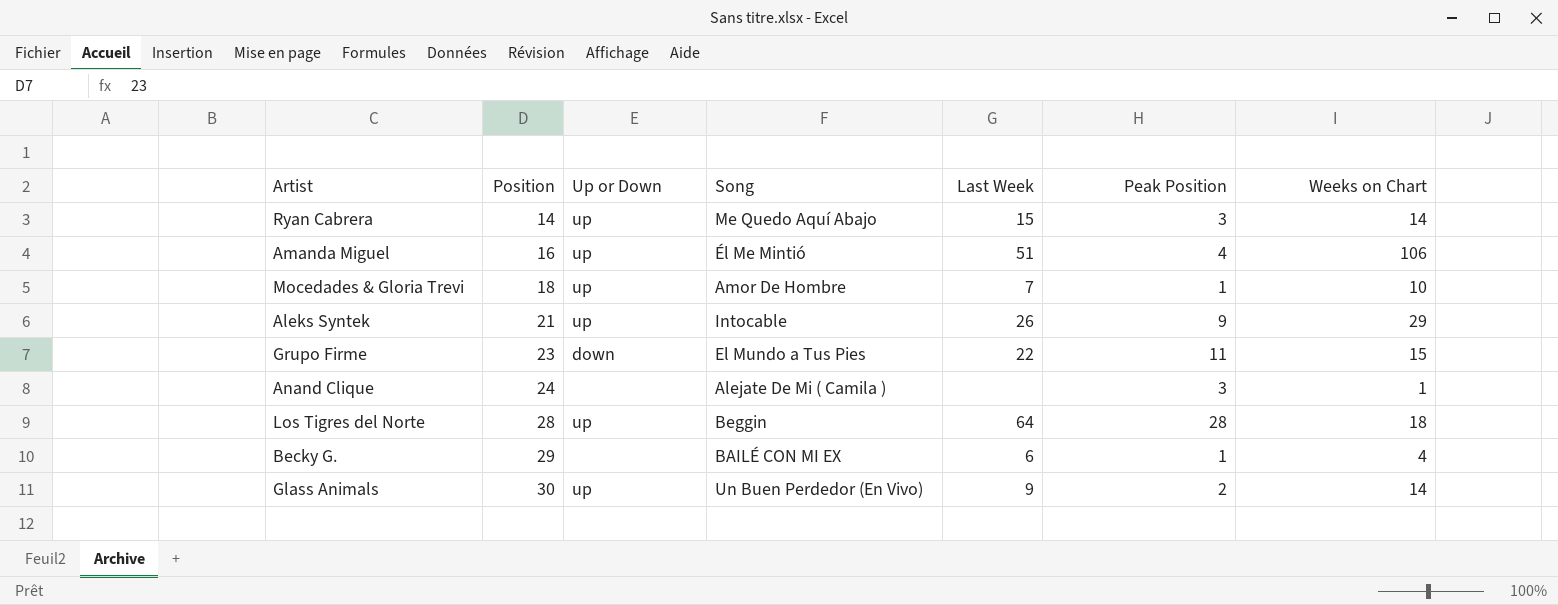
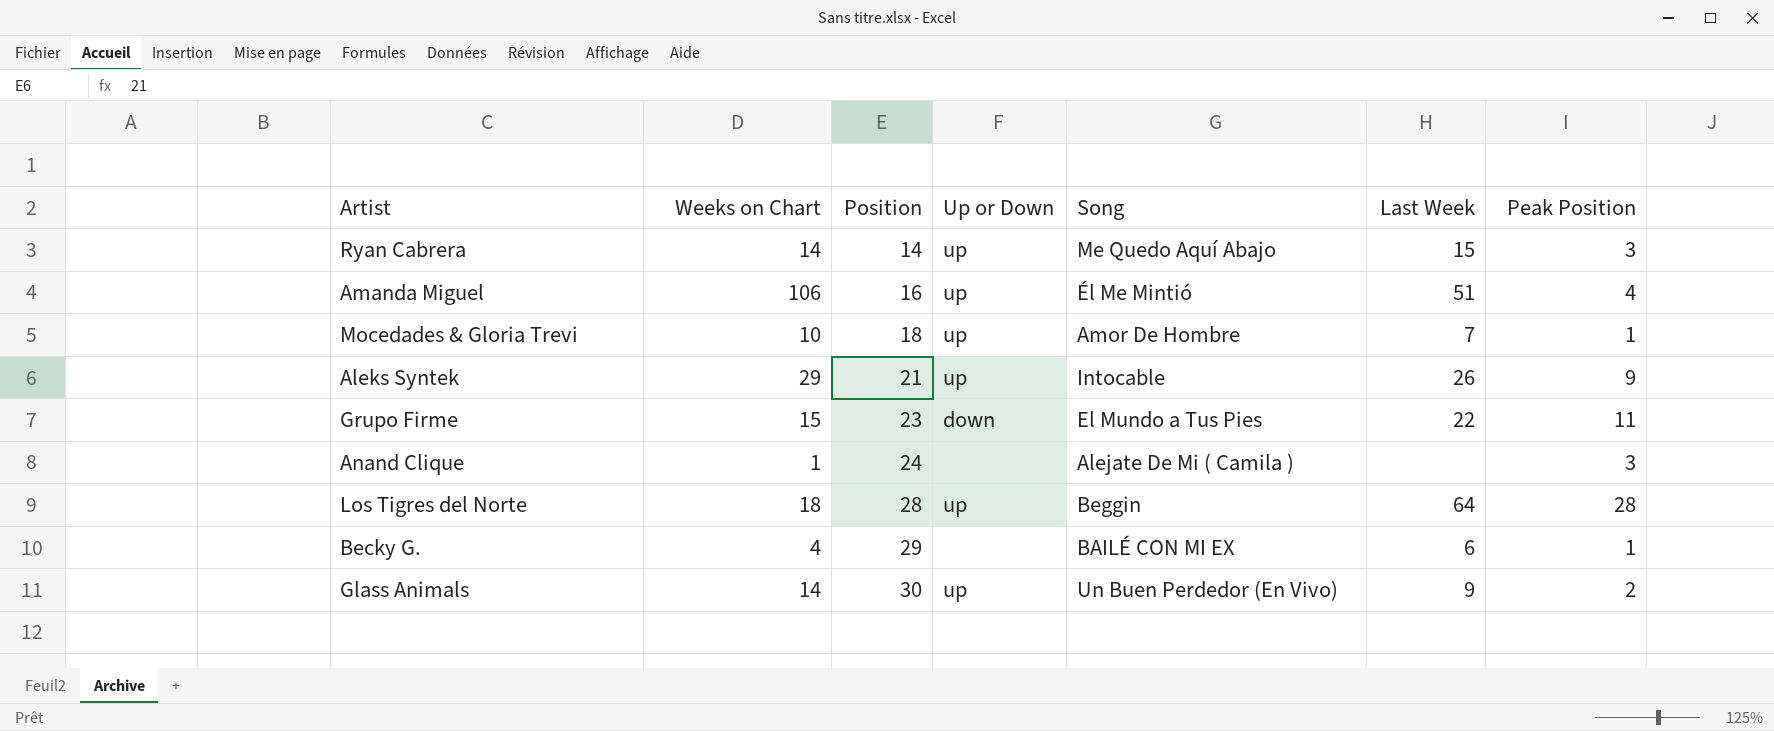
column Weeks on Chart | position: 7 -> 2

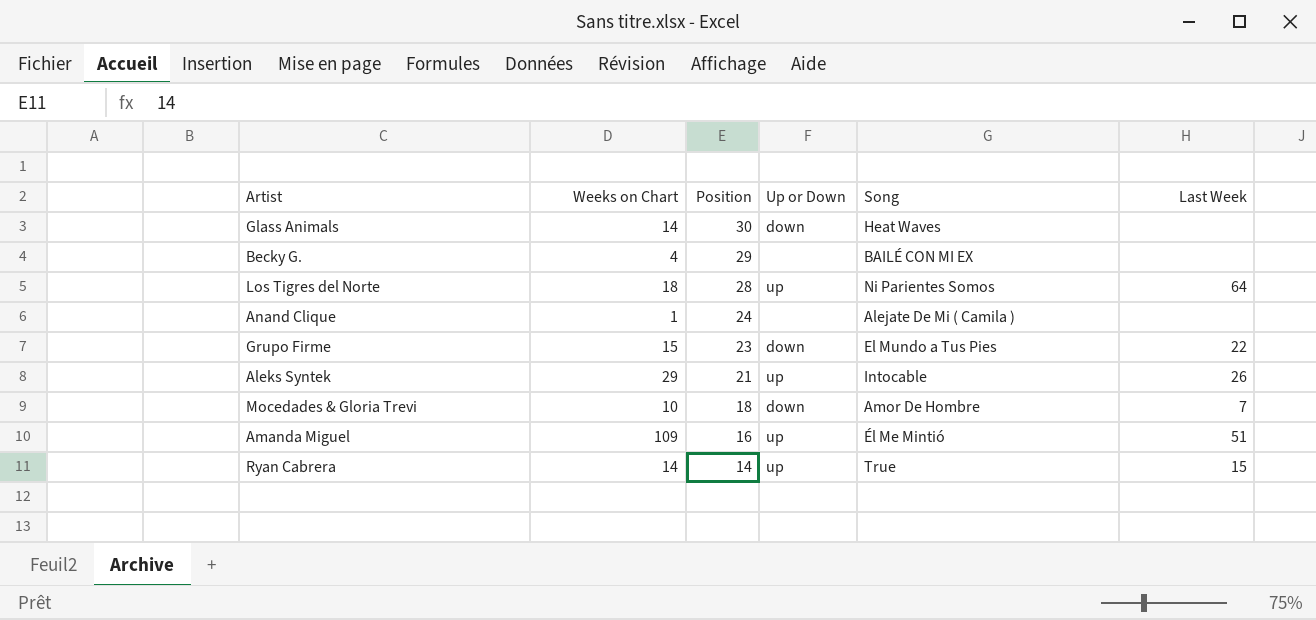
row order: Position ascending -> Position descending
column Peak Position | position: 7 -> none
Glass Animals | Up or Down: up -> down
Glass Animals | Song: Un Buen Perdedor (En Vivo) -> Heat Waves
Glass Animals | Last Week: 9 -> none
Becky G. | Last Week: 6 -> none
Los Tigres del Norte | Song: Beggin -> Ni Parientes Somos
Mocedades & Gloria Trevi | Up or Down: up -> down
Amanda Miguel | Weeks on Chart: 106 -> 109
Ryan Cabrera | Song: Me Quedo Aquí Abajo -> True

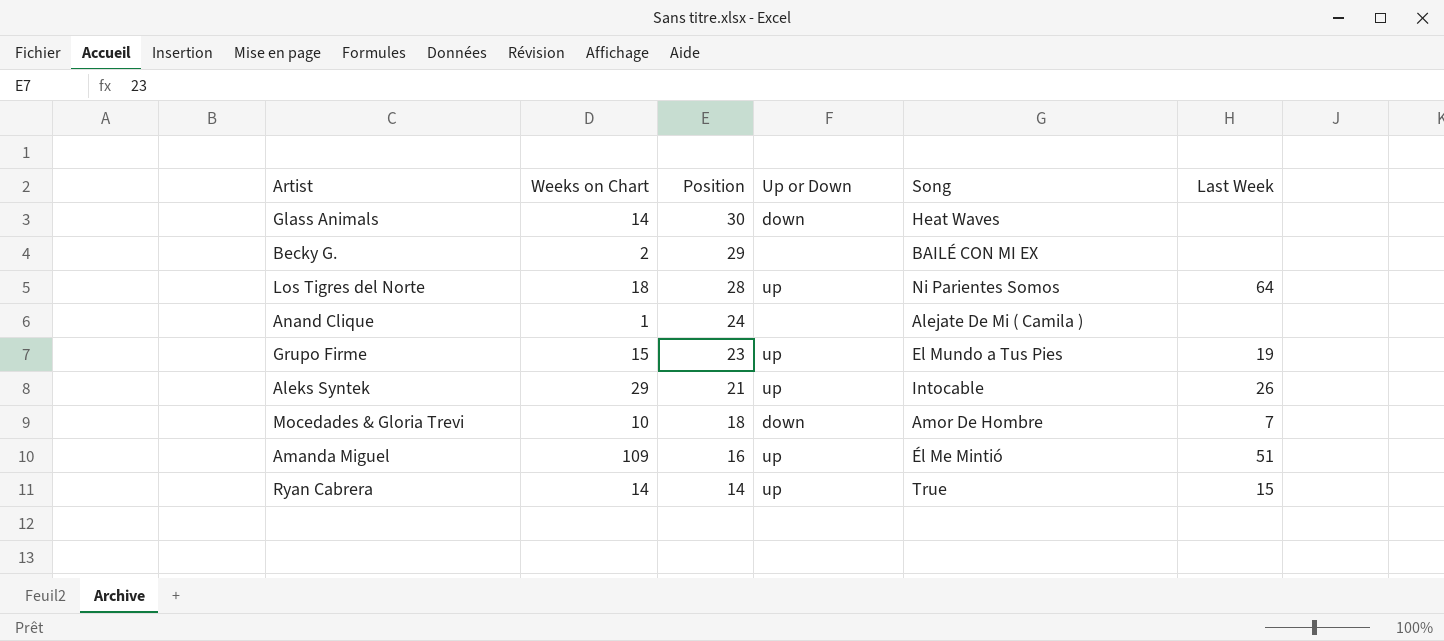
Becky G. | Weeks on Chart: 4 -> 2
Grupo Firme | Up or Down: down -> up
Grupo Firme | Last Week: 22 -> 19

